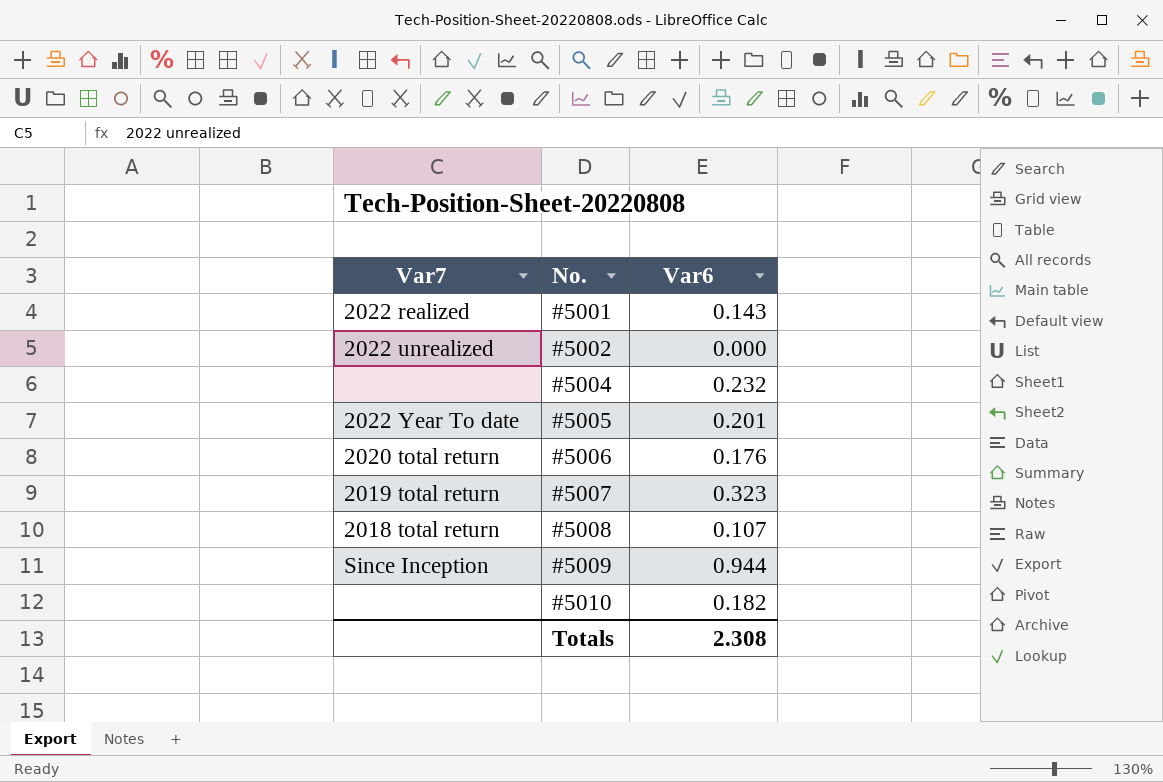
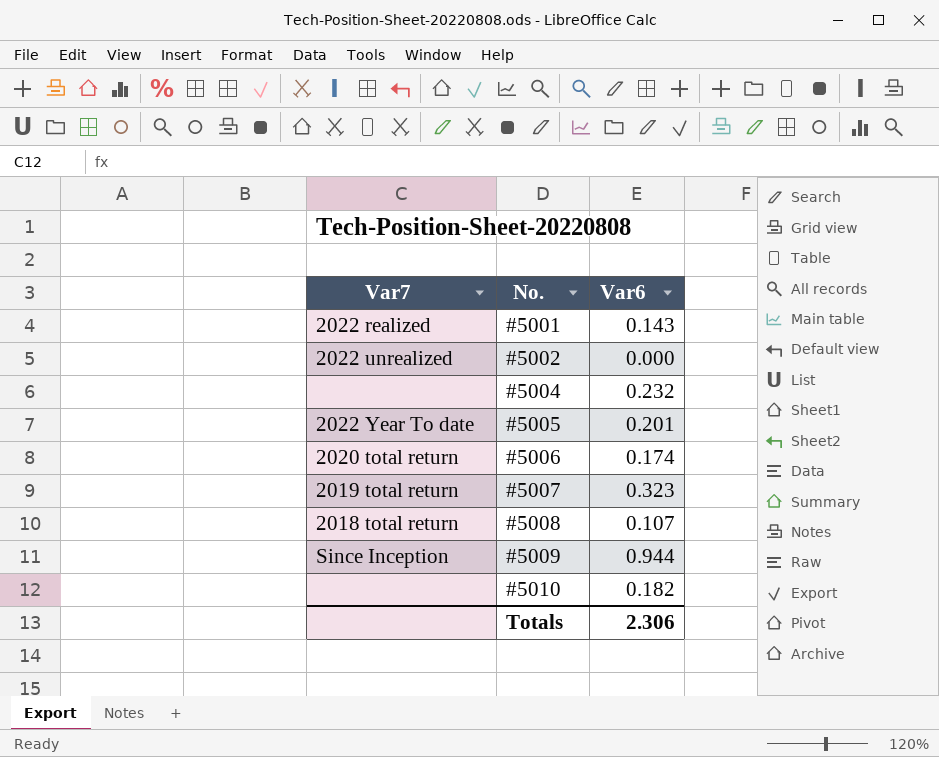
#5006 | Var6: 0.176 -> 0.174
Totals | Var6: 2.308 -> 2.306

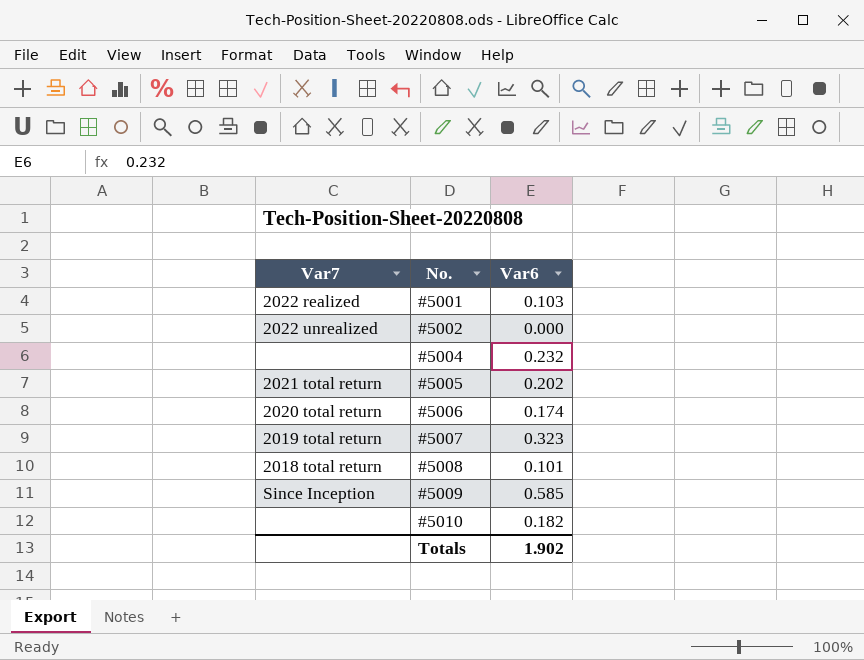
#5001 | Var6: 0.143 -> 0.103
#5005 | Var7: 2022 Year To date -> 2021 total return
#5005 | Var6: 0.201 -> 0.202
#5008 | Var6: 0.107 -> 0.101
#5009 | Var6: 0.944 -> 0.585
Totals | Var6: 2.306 -> 1.902

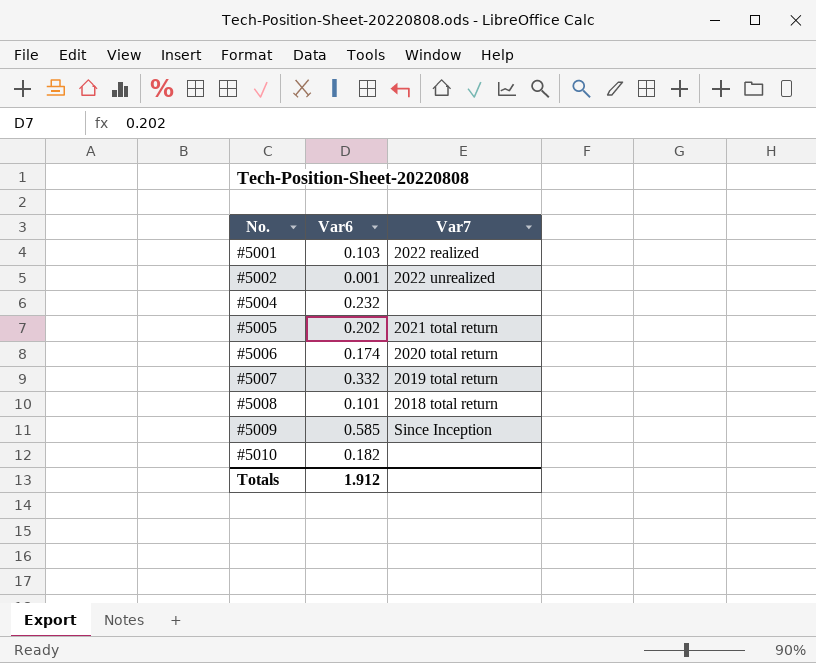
column Var7 | position: 1 -> 3
#5002 | Var6: 0.000 -> 0.001
#5007 | Var6: 0.323 -> 0.332
Totals | Var6: 1.902 -> 1.912

